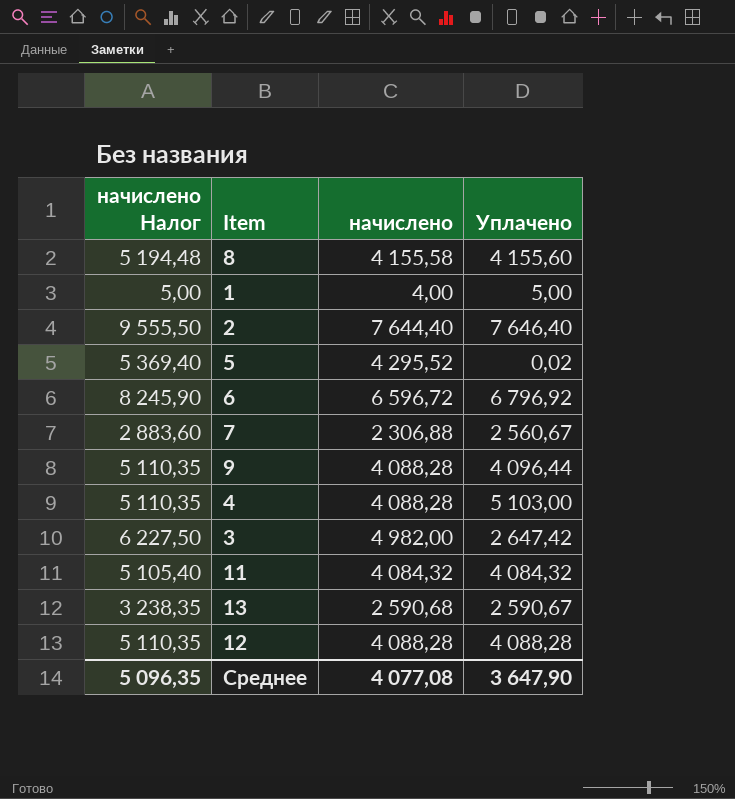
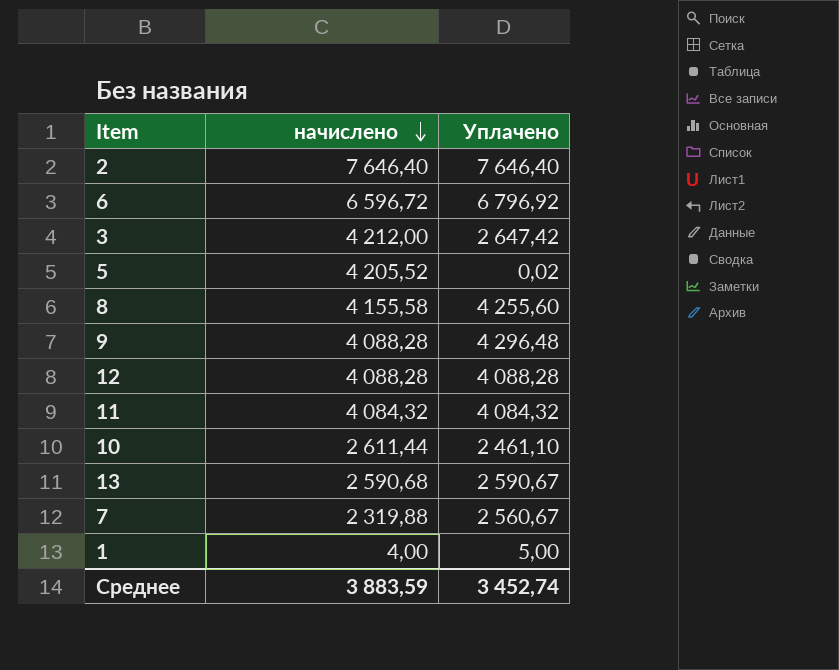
row order: none -> начислено descending
column начислено Налог | formula: [начислено] * 1,25 -> none
row 4: 5 110,35 | 4 088,28 | 5 103,00 -> none
2 | начислено: 7 644,40 -> 7 646,40
3 | начислено: 4 982,00 -> 4 212,00
5 | начислено: 4 295,52 -> 4 205,52
8 | Уплачено: 4 155,60 -> 4 255,60
9 | Уплачено: 4 096,44 -> 4 296,48
row 10: none -> 2 611,44 | 2 461,10
7 | начислено: 2 306,88 -> 2 319,88
Среднее | начислено: 4 077,08 -> 3 883,59
Среднее | Уплачено: 3 647,90 -> 3 452,74

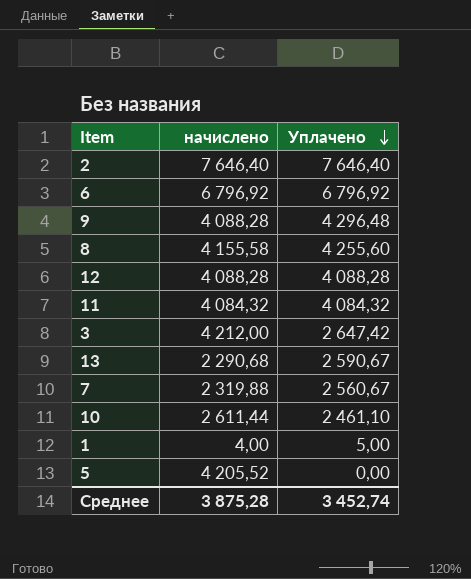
row order: начислено descending -> Уплачено descending
6 | начислено: 6 596,72 -> 6 796,92
13 | начислено: 2 590,68 -> 2 290,68
5 | Уплачено: 0,02 -> 0,00
Среднее | начислено: 3 883,59 -> 3 875,28

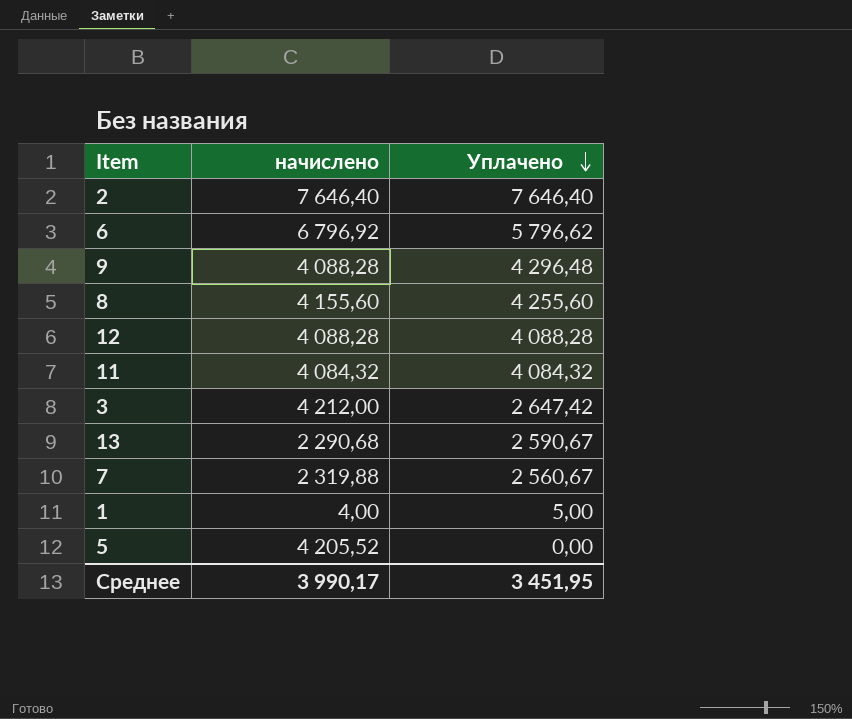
row 10: 2 611,44 | 2 461,10 -> none
6 | Уплачено: 6 796,92 -> 5 796,62
8 | начислено: 4 155,58 -> 4 155,60
Среднее | начислено: 3 875,28 -> 3 990,17
Среднее | Уплачено: 3 452,74 -> 3 451,95

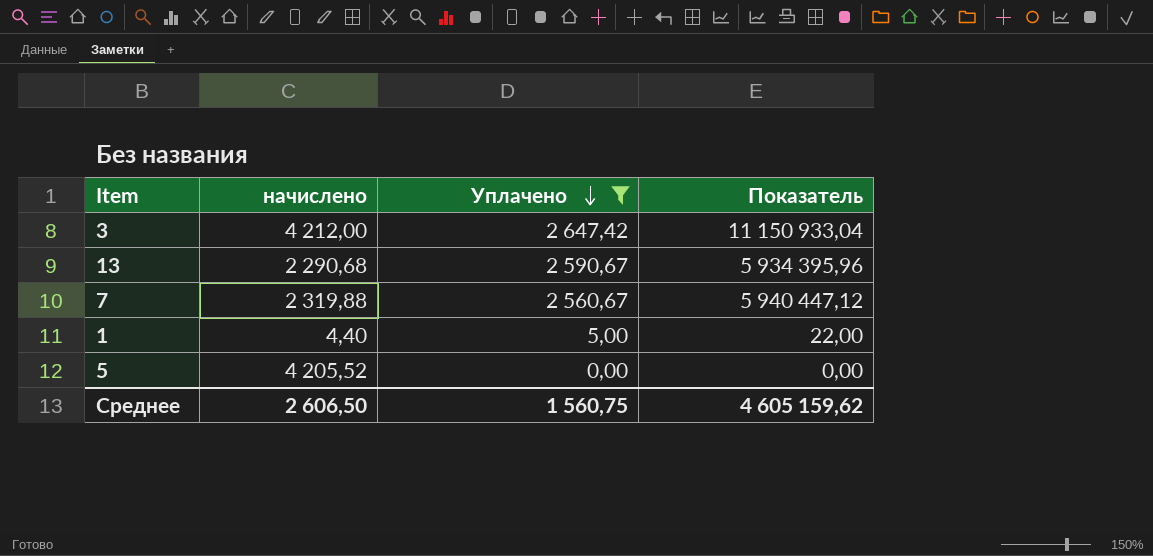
filter: none -> Уплачено <= 2 647,42
column Показатель | formula: none -> [начислено] * [Уплачено]
1 | начислено: 4,00 -> 4,40
Среднее | начислено: 3 990,17 -> 2 606,50
Среднее | Уплачено: 3 451,95 -> 1 560,75

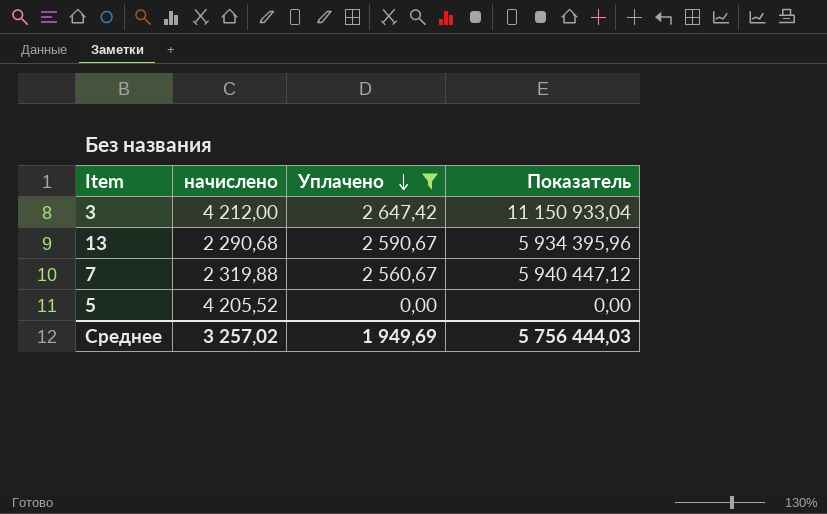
row 1: 4,40 | 5,00 | 22,00 -> none
Среднее | начислено: 2 606,50 -> 3 257,02
Среднее | Уплачено: 1 560,75 -> 1 949,69
Среднее | Показатель: 4 605 159,62 -> 5 756 444,03

